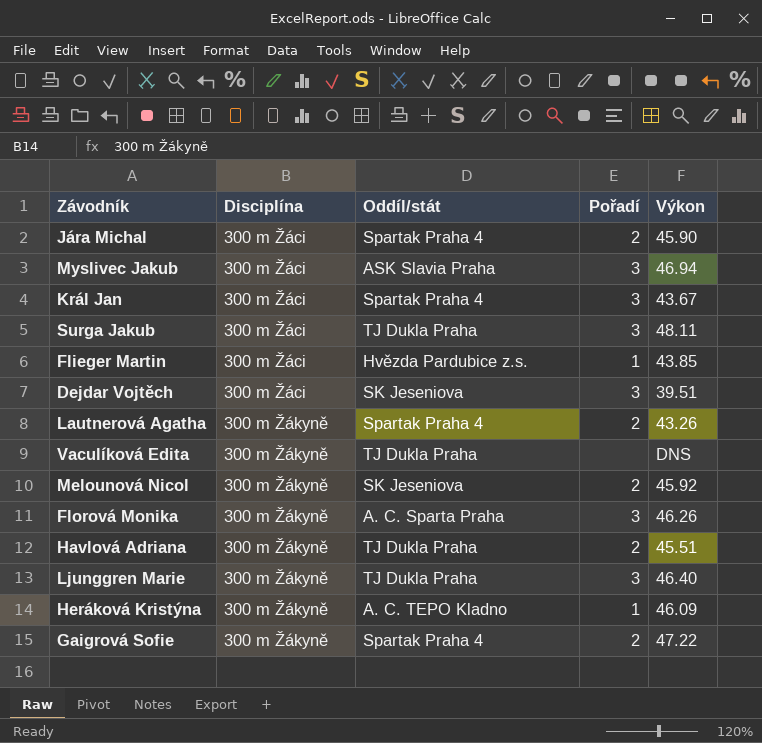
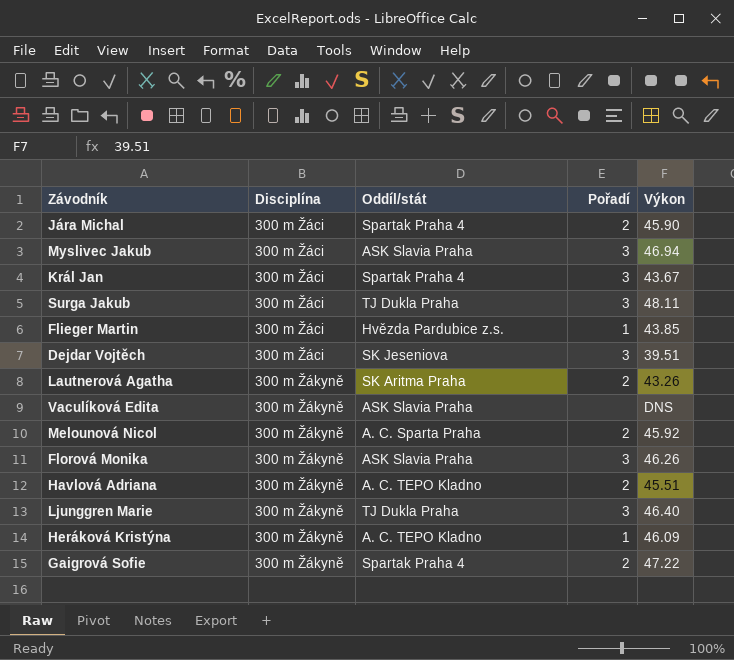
Lautnerová Agatha | Oddíl/stát: Spartak Praha 4 -> SK Aritma Praha
Vaculíková Edita | Oddíl/stát: TJ Dukla Praha -> ASK Slavia Praha
Melounová Nicol | Oddíl/stát: SK Jeseniova -> A. C. Sparta Praha
Florová Monika | Oddíl/stát: A. C. Sparta Praha -> ASK Slavia Praha
Havlová Adriana | Oddíl/stát: TJ Dukla Praha -> A. C. TEPO Kladno

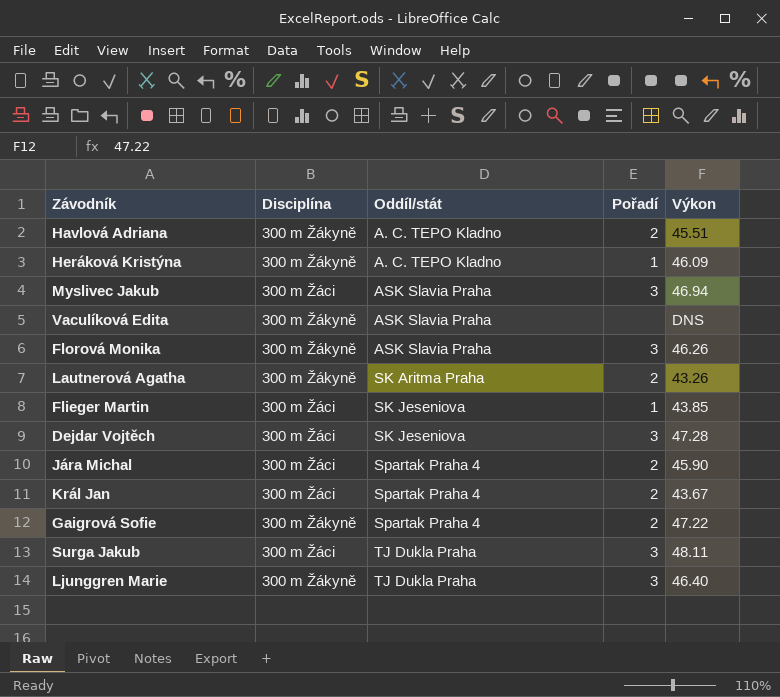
row order: Disciplína ascending -> Oddíl/stát ascending
row Melounová Nicol: 300 m Žákyně | A. C. Sparta Praha | 2 | 45.92 -> none
Flieger Martin | Oddíl/stát: Hvězda Pardubice z.s. -> SK Jeseniova
Dejdar Vojtěch | Výkon: 39.51 -> 47.28
Král Jan | Pořadí: 3 -> 2

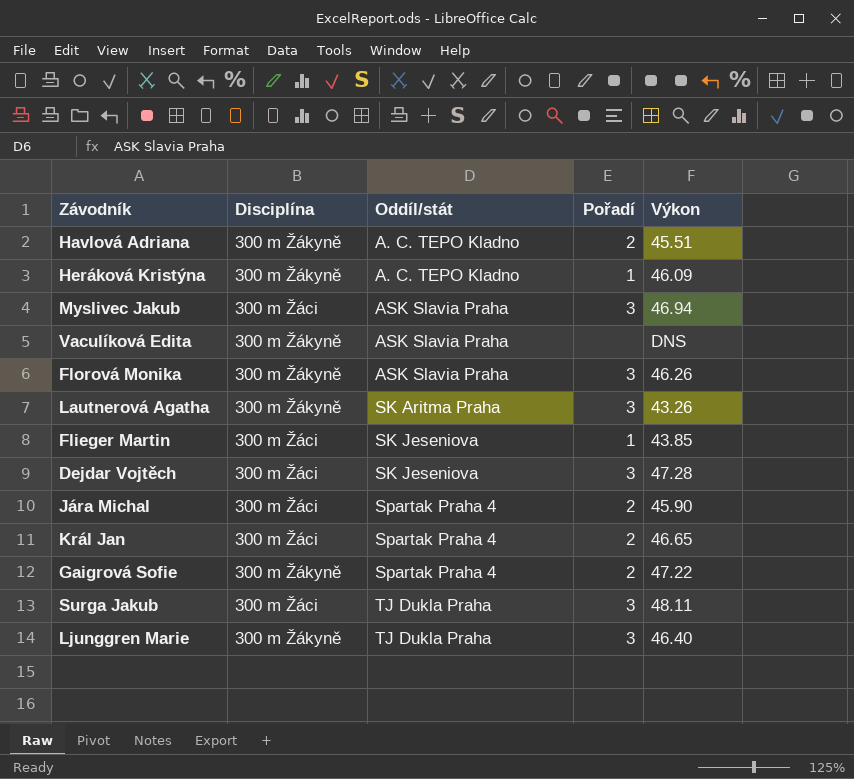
Lautnerová Agatha | Pořadí: 2 -> 3
Král Jan | Výkon: 43.67 -> 46.65

